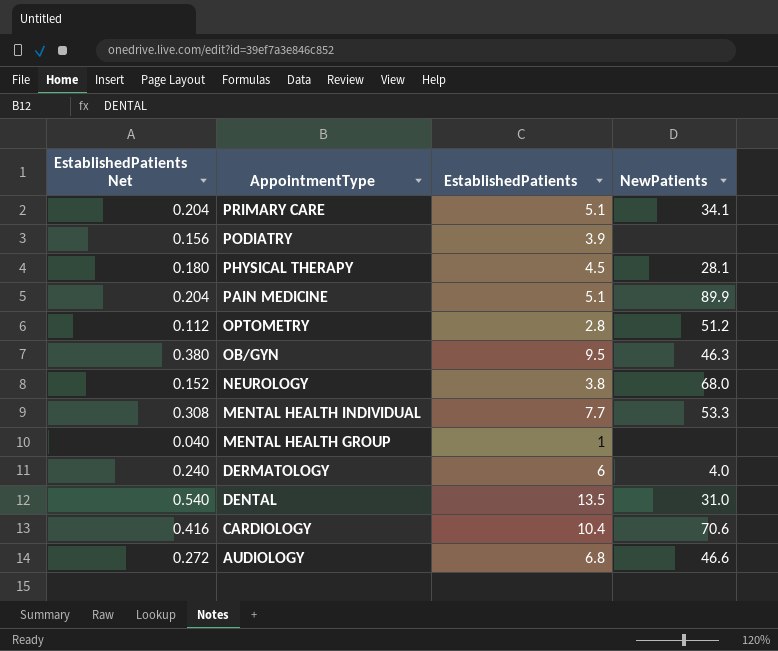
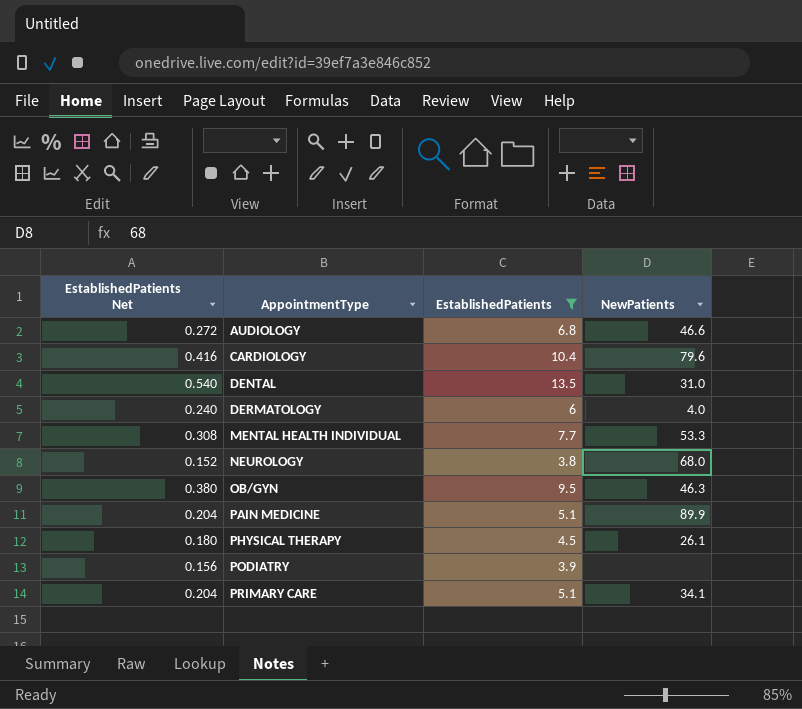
filter: none -> EstablishedPatients >= 3.8
row order: AppointmentType descending -> AppointmentType ascending
CARDIOLOGY | NewPatients: 70.6 -> 79.6
PHYSICAL THERAPY | NewPatients: 28.1 -> 26.1

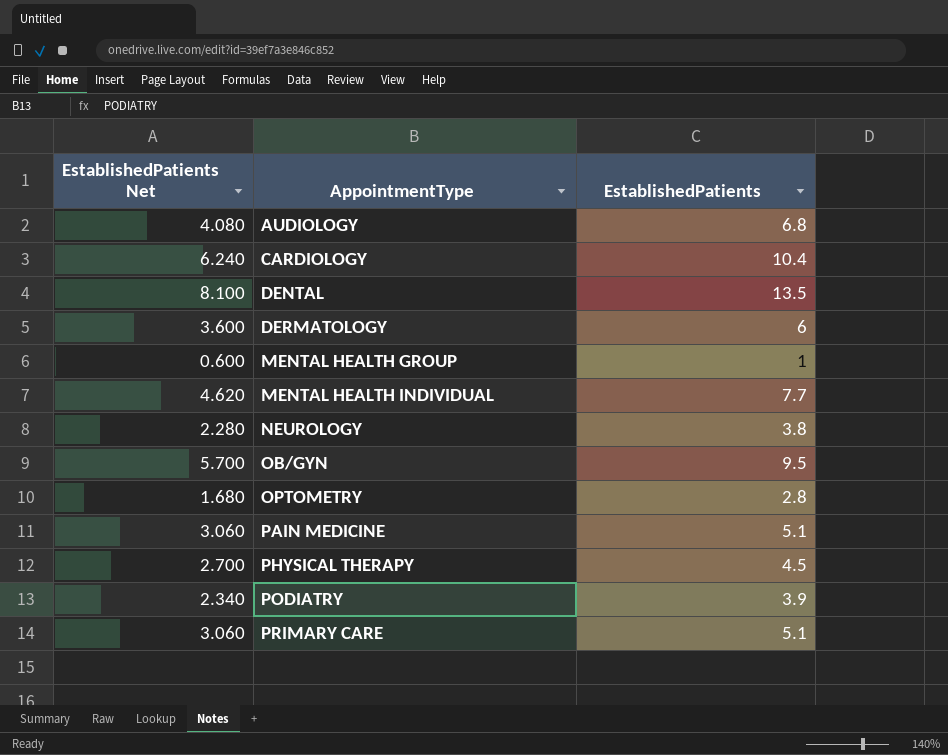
filter: EstablishedPatients >= 3.8 -> none
column NewPatients | position: 4 -> none
column EstablishedPatients Net | formula: [EstablishedPatients] * 0.04 -> [EstablishedPatients] * 0.6

